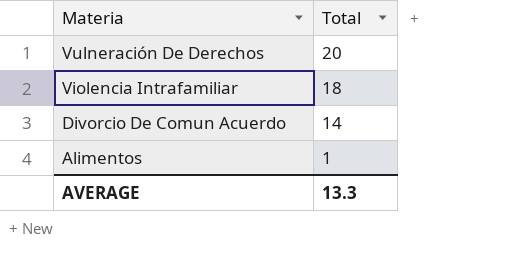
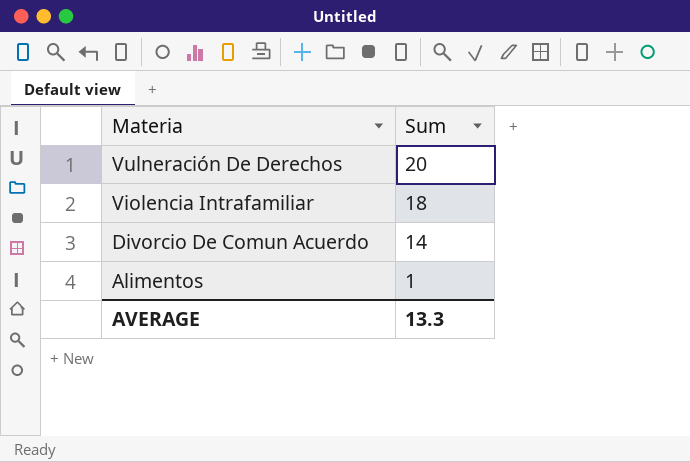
column name: Total -> Sum

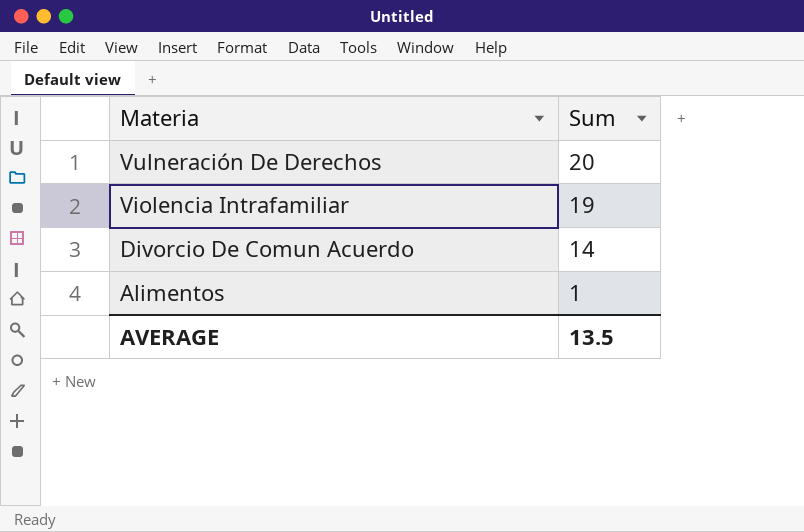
Violencia Intrafamiliar | Sum: 18 -> 19
AVERAGE | Sum: 13.3 -> 13.5

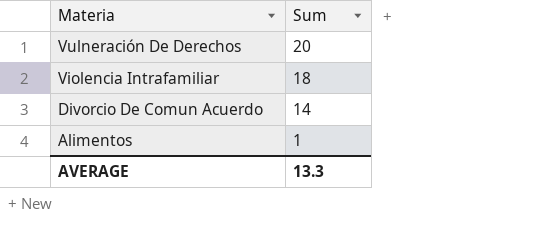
Violencia Intrafamiliar | Sum: 19 -> 18
AVERAGE | Sum: 13.5 -> 13.3

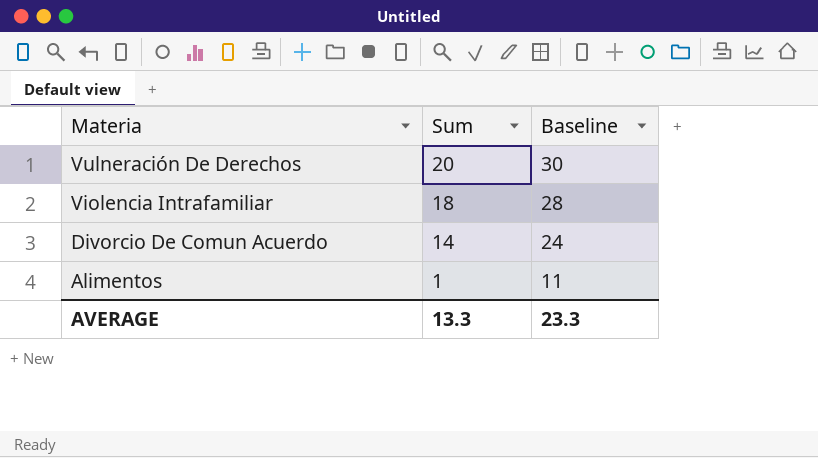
column Baseline | formula: none -> [Sum] + 10

